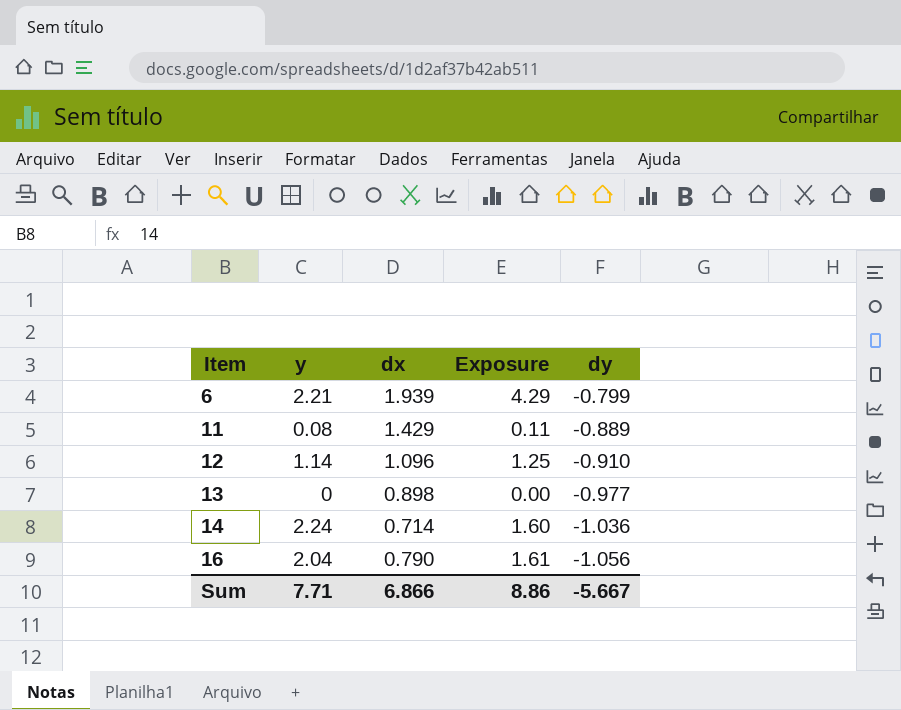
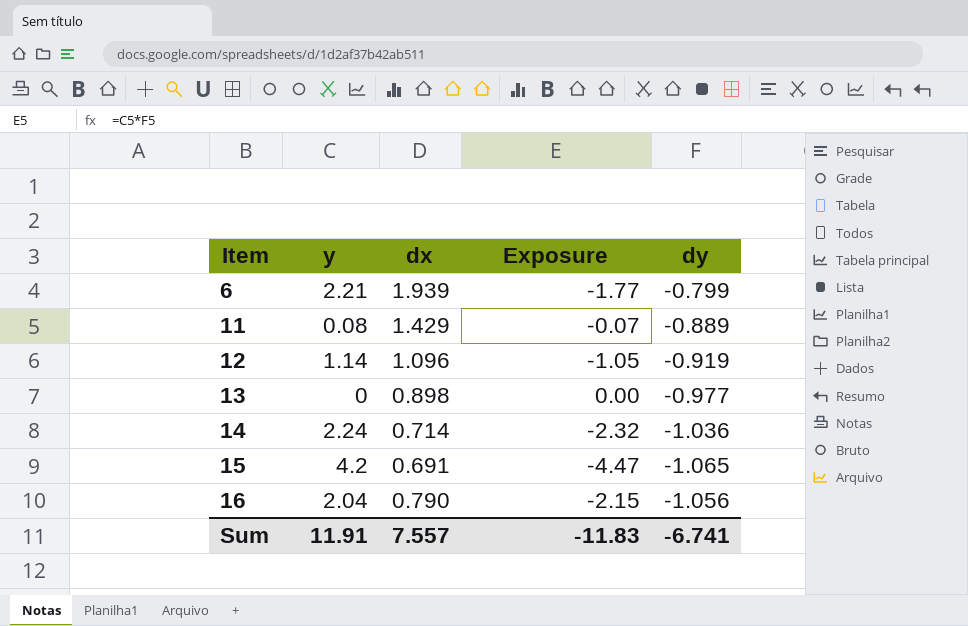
column Exposure | formula: [y] * [dx] -> [y] * [dy]
12 | dy: -0.910 -> -0.919
row 15: none -> 4.2 | 0.691 | -4.47 | -1.065
Sum | y: 7.71 -> 11.91
Sum | dx: 6.866 -> 7.557
Sum | Exposure: 8.86 -> -11.83
Sum | dy: -5.667 -> -6.741

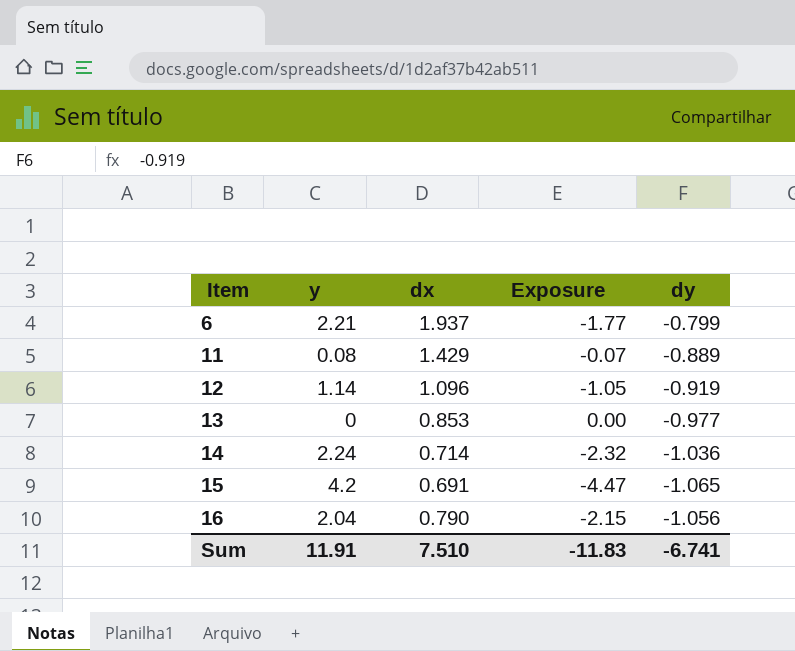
6 | dx: 1.939 -> 1.937
13 | dx: 0.898 -> 0.853
Sum | dx: 7.557 -> 7.510

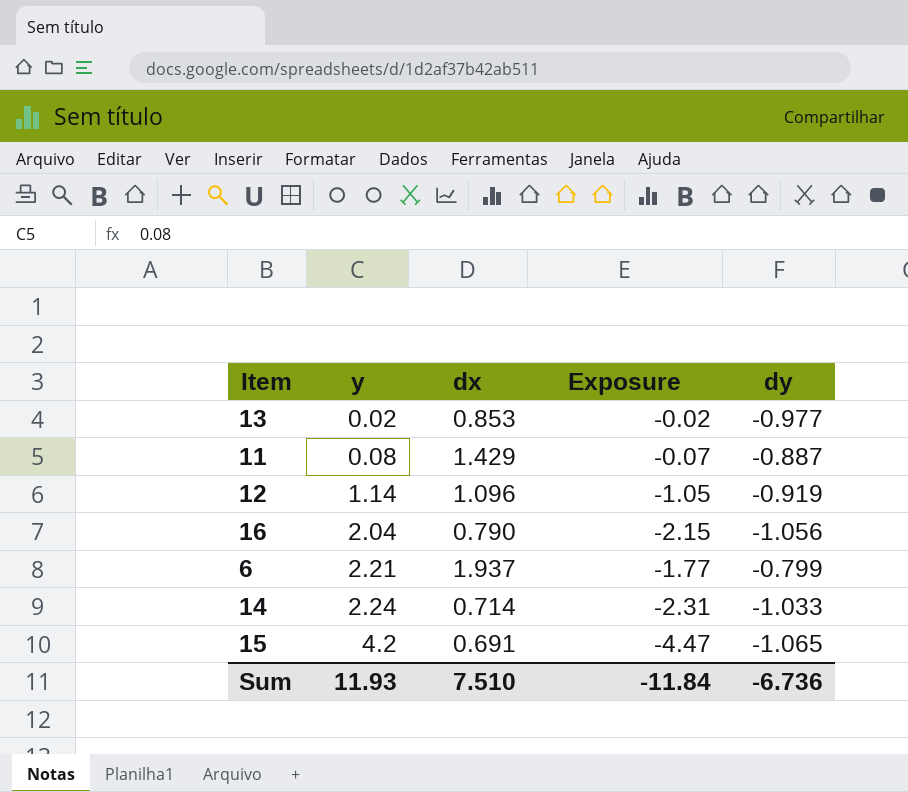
row order: Item ascending -> y ascending
13 | y: 0 -> 0.02
13 | Exposure: 0.00 -> -0.02
11 | dy: -0.889 -> -0.887
14 | Exposure: -2.32 -> -2.31
14 | dy: -1.036 -> -1.033
Sum | y: 11.91 -> 11.93
Sum | Exposure: -11.83 -> -11.84
Sum | dy: -6.741 -> -6.736

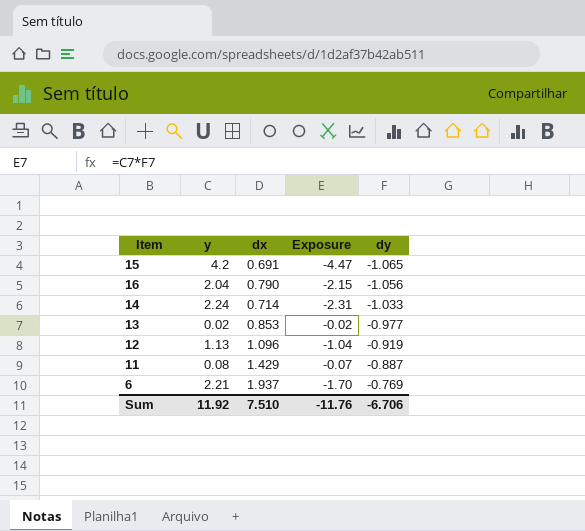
row order: y ascending -> dy ascending
12 | y: 1.14 -> 1.13
12 | Exposure: -1.05 -> -1.04
6 | Exposure: -1.77 -> -1.70
6 | dy: -0.799 -> -0.769
Sum | y: 11.93 -> 11.92
Sum | Exposure: -11.84 -> -11.76
Sum | dy: -6.736 -> -6.706

